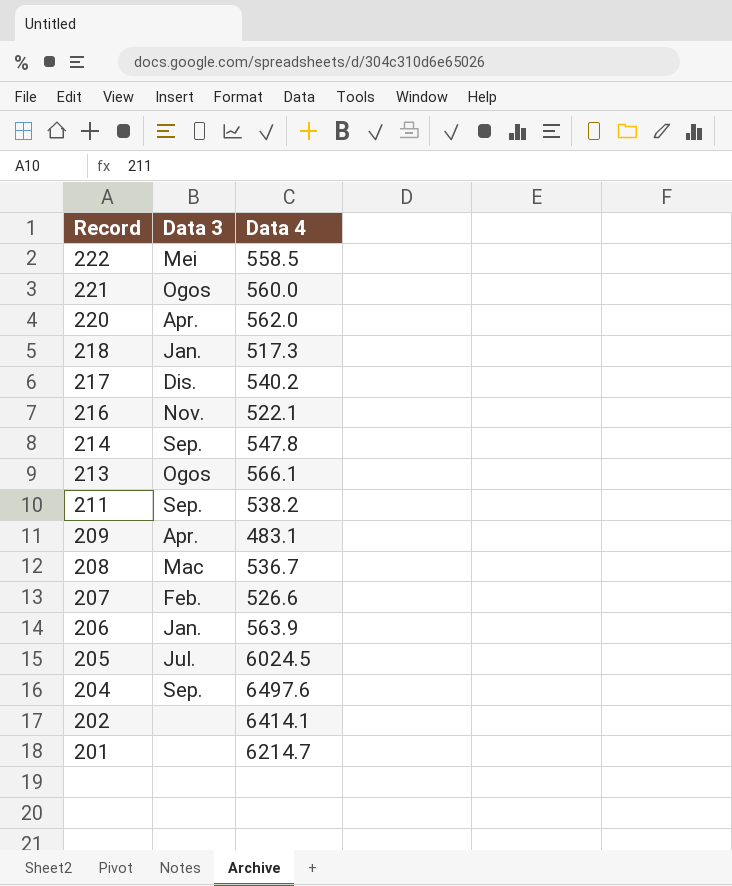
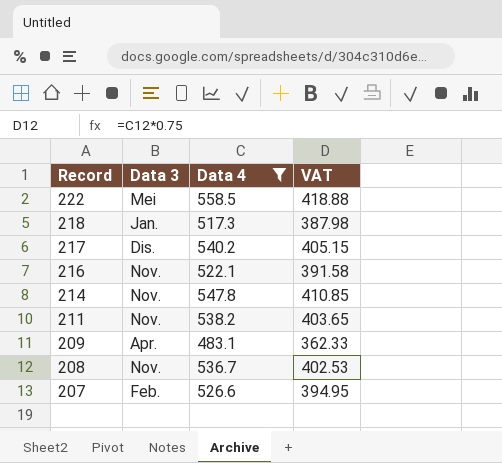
filter: none -> Data 4 <= 558.5
column VAT | formula: none -> [Data 4] * 0.75
214 | Data 3: Sep. -> Nov.
211 | Data 3: Sep. -> Nov.
208 | Data 3: Mac -> Nov.

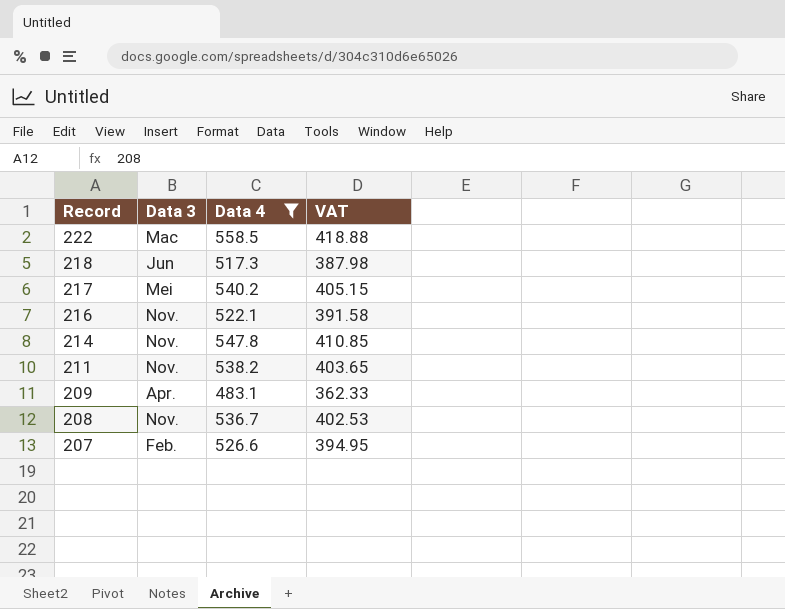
222 | Data 3: Mei -> Mac
218 | Data 3: Jan. -> Jun
217 | Data 3: Dis. -> Mei

